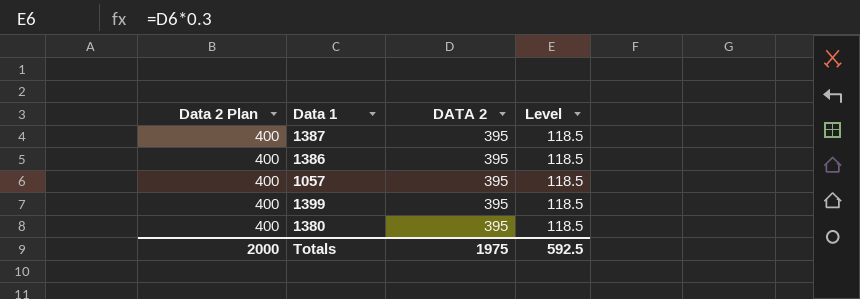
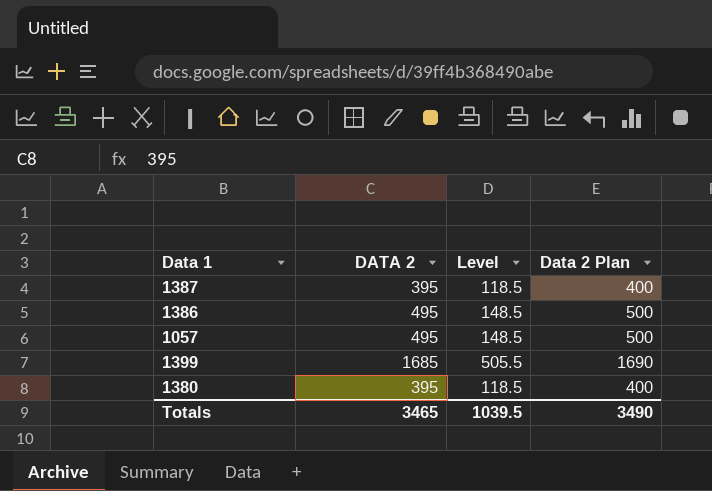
column Data 2 Plan | position: 1 -> 4
1386 | DATA 2: 395 -> 495
1386 | Level: 118.5 -> 148.5
1386 | Data 2 Plan: 400 -> 500
1057 | DATA 2: 395 -> 495
1057 | Level: 118.5 -> 148.5
1057 | Data 2 Plan: 400 -> 500
1399 | DATA 2: 395 -> 1685
1399 | Level: 118.5 -> 505.5
1399 | Data 2 Plan: 400 -> 1690
Totals | DATA 2: 1975 -> 3465
Totals | Level: 592.5 -> 1039.5
Totals | Data 2 Plan: 2000 -> 3490

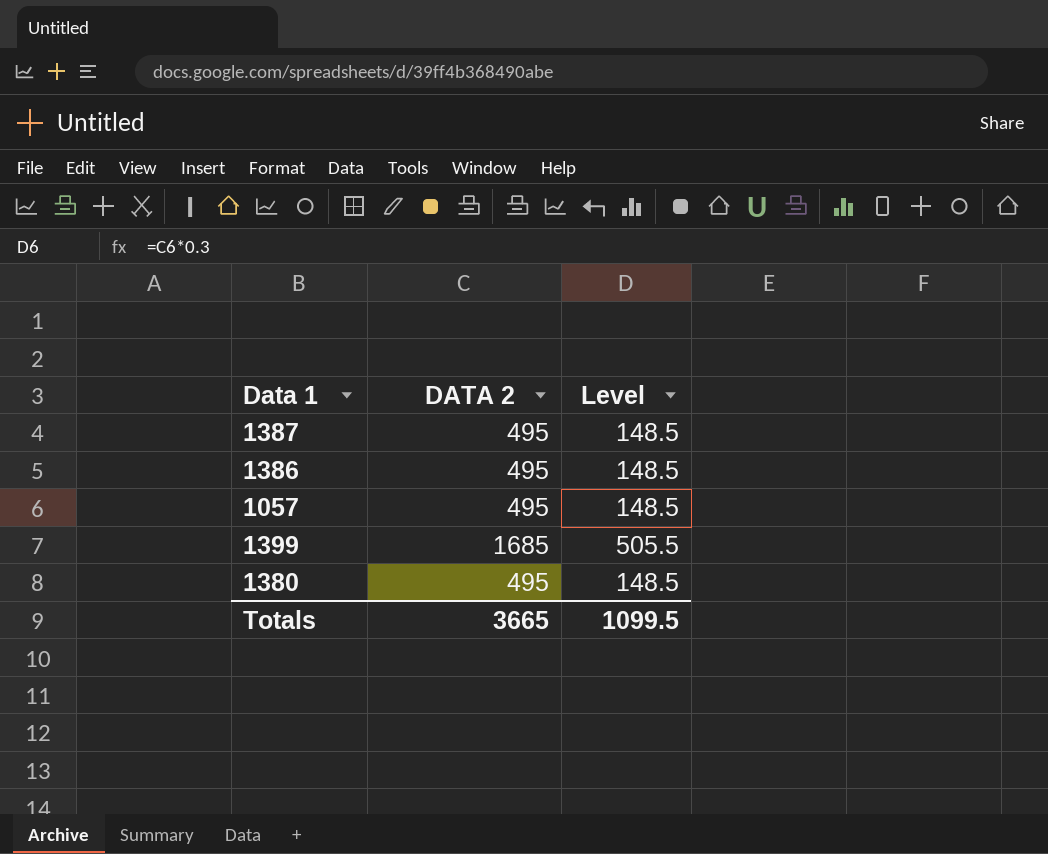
column Data 2 Plan | formula: [DATA 2] + 5 -> none
1387 | DATA 2: 395 -> 495
1387 | Level: 118.5 -> 148.5
1380 | DATA 2: 395 -> 495
1380 | Level: 118.5 -> 148.5
Totals | DATA 2: 3465 -> 3665
Totals | Level: 1039.5 -> 1099.5

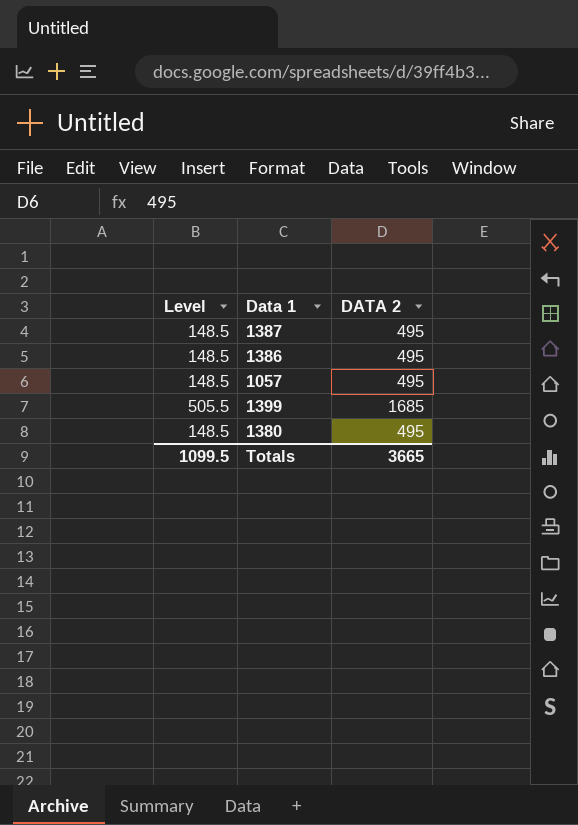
column Level | position: 3 -> 1

